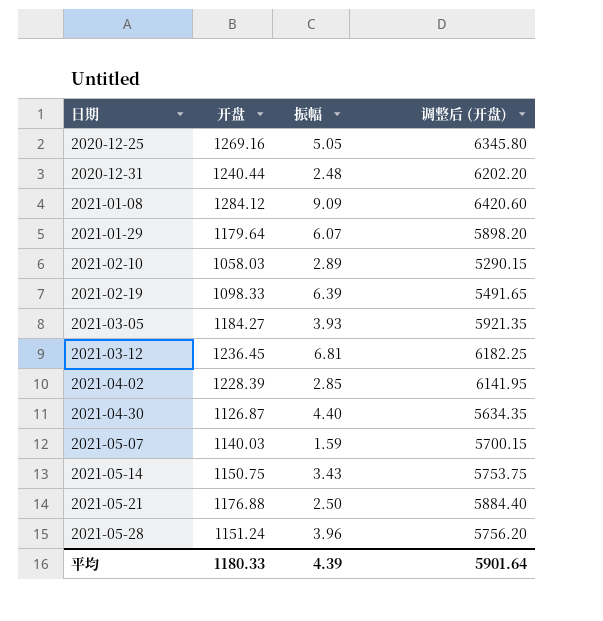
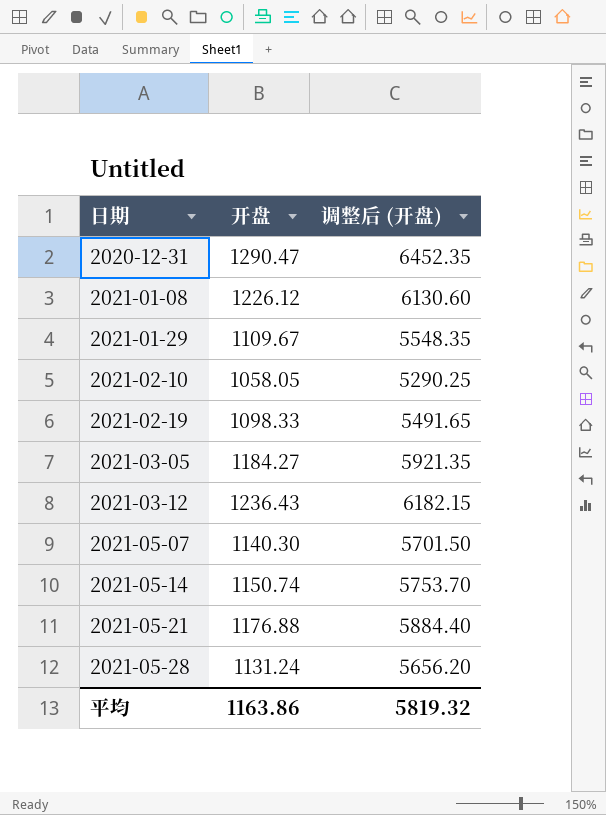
column 振幅 | position: 3 -> none
row 2020-12-25: 1269.16 | 5.05 | 6345.80 -> none
row 2021-04-02: 1228.39 | 2.85 | 6141.95 -> none
row 2021-04-30: 1126.87 | 4.40 | 5634.35 -> none
2020-12-31 | 开盘: 1240.44 -> 1290.47
2020-12-31 | 调整后 (开盘): 6202.20 -> 6452.35
2021-01-08 | 开盘: 1284.12 -> 1226.12
2021-01-08 | 调整后 (开盘): 6420.60 -> 6130.60
2021-01-29 | 开盘: 1179.64 -> 1109.67
2021-01-29 | 调整后 (开盘): 5898.20 -> 5548.35
2021-02-10 | 开盘: 1058.03 -> 1058.05
2021-02-10 | 调整后 (开盘): 5290.15 -> 5290.25
2021-03-12 | 开盘: 1236.45 -> 1236.43
2021-03-12 | 调整后 (开盘): 6182.25 -> 6182.15
2021-05-07 | 开盘: 1140.03 -> 1140.30
2021-05-07 | 调整后 (开盘): 5700.15 -> 5701.50
2021-05-14 | 开盘: 1150.75 -> 1150.74
2021-05-14 | 调整后 (开盘): 5753.75 -> 5753.70
2021-05-28 | 开盘: 1151.24 -> 1131.24
2021-05-28 | 调整后 (开盘): 5756.20 -> 5656.20
平均 | 开盘: 1180.33 -> 1163.86
平均 | 调整后 (开盘): 5901.64 -> 5819.32

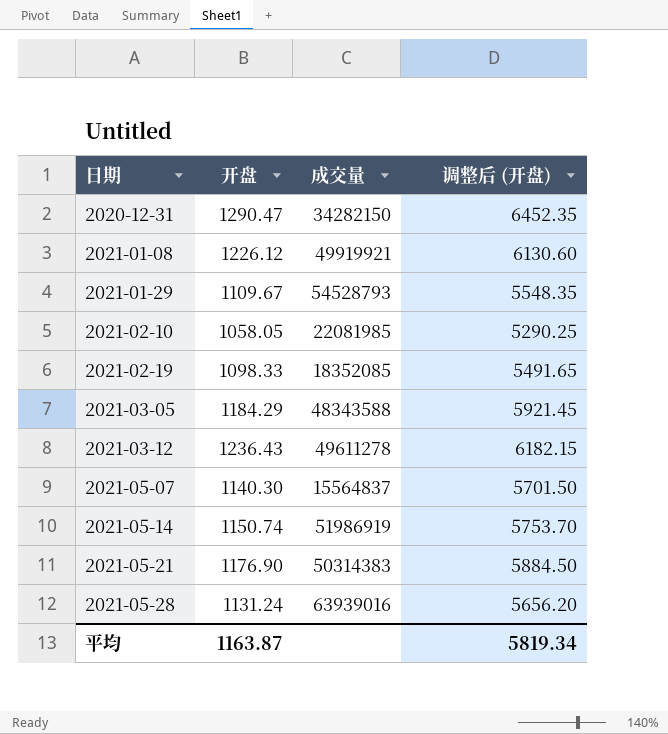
column 成交量 | position: none -> 3
2021-03-05 | 开盘: 1184.27 -> 1184.29
2021-03-05 | 调整后 (开盘): 5921.35 -> 5921.45
2021-05-21 | 开盘: 1176.88 -> 1176.90
2021-05-21 | 调整后 (开盘): 5884.40 -> 5884.50
平均 | 开盘: 1163.86 -> 1163.87
平均 | 调整后 (开盘): 5819.32 -> 5819.34

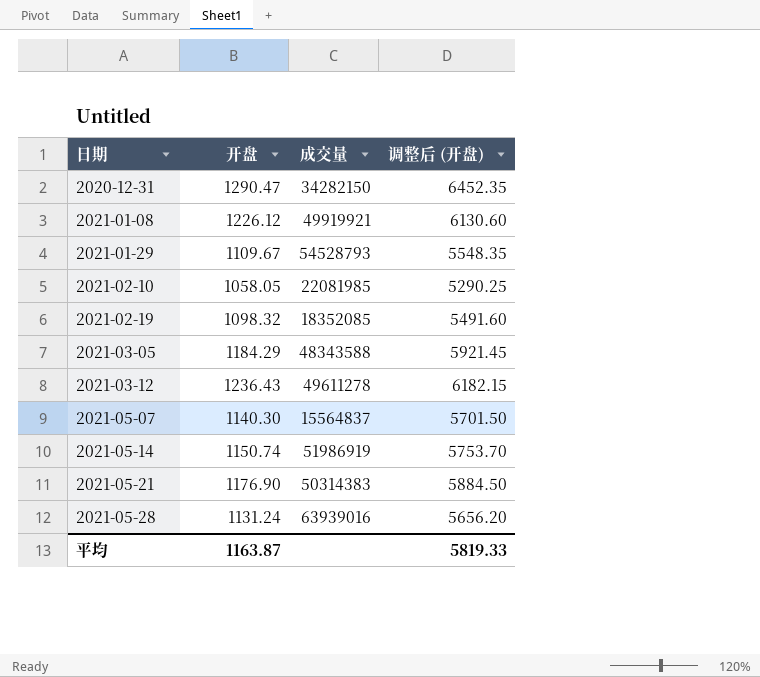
2021-02-19 | 开盘: 1098.33 -> 1098.32
2021-02-19 | 调整后 (开盘): 5491.65 -> 5491.60
平均 | 调整后 (开盘): 5819.34 -> 5819.33

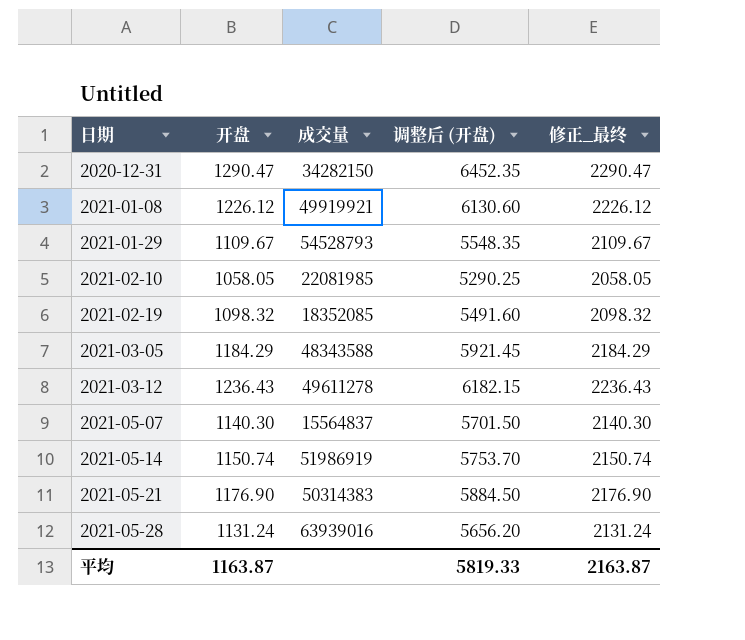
column 修正_最终 | formula: none -> [开盘] + 1000

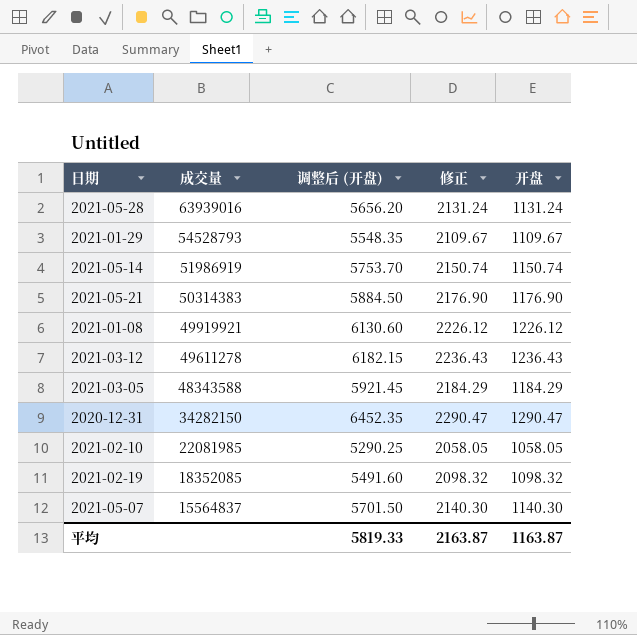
row order: 日期 ascending -> 成交量 descending
column name: 修正_最终 -> 修正
column 开盘 | position: 2 -> 5

